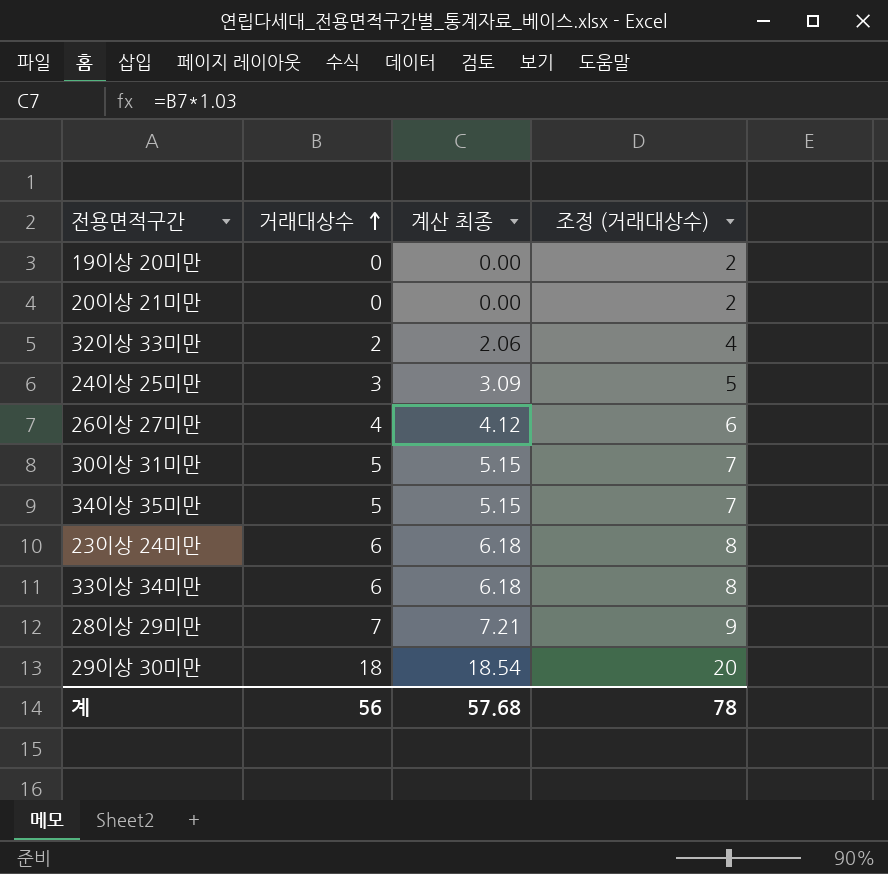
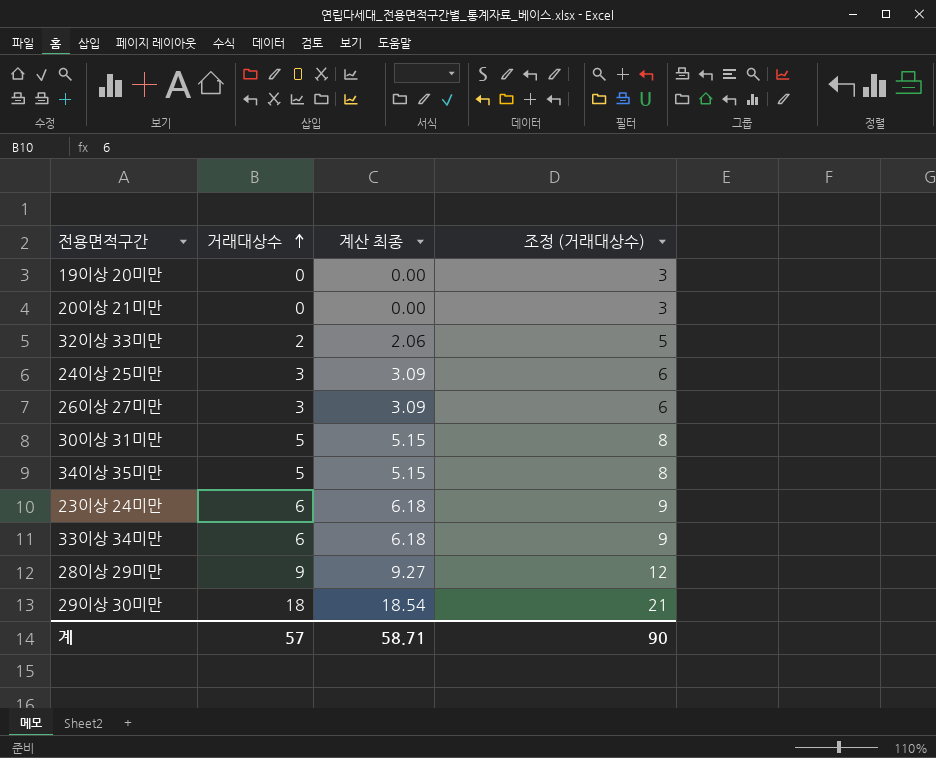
column 조정 (거래대상수) | formula: [거래대상수] + 2 -> [거래대상수] + 3
26이상 27미만 | 거래대상수: 4 -> 3
26이상 27미만 | 계산 최종: 4.12 -> 3.09
28이상 29미만 | 거래대상수: 7 -> 9
28이상 29미만 | 계산 최종: 7.21 -> 9.27
계 | 거래대상수: 56 -> 57
계 | 계산 최종: 57.68 -> 58.71
계 | 조정 (거래대상수): 78 -> 90

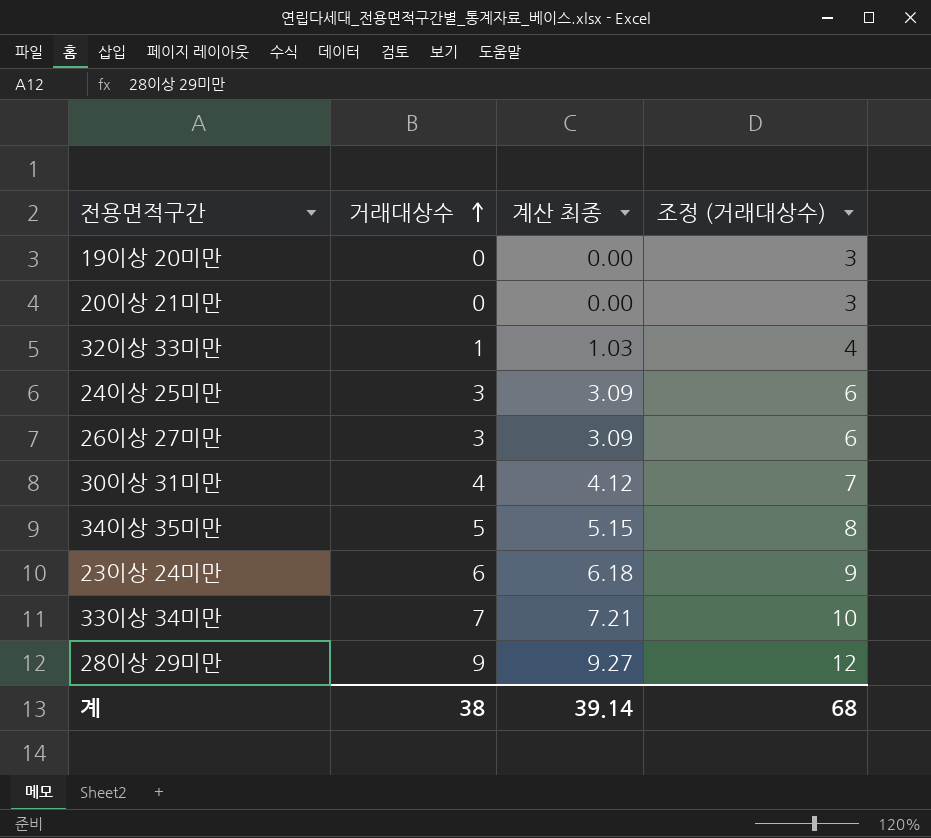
row 29이상 30미만: 18 | 18.54 | 21 -> none
32이상 33미만 | 거래대상수: 2 -> 1
32이상 33미만 | 계산 최종: 2.06 -> 1.03
32이상 33미만 | 조정 (거래대상수): 5 -> 4
30이상 31미만 | 거래대상수: 5 -> 4
30이상 31미만 | 계산 최종: 5.15 -> 4.12
30이상 31미만 | 조정 (거래대상수): 8 -> 7
33이상 34미만 | 거래대상수: 6 -> 7
33이상 34미만 | 계산 최종: 6.18 -> 7.21
33이상 34미만 | 조정 (거래대상수): 9 -> 10
계 | 거래대상수: 57 -> 38
계 | 계산 최종: 58.71 -> 39.14
계 | 조정 (거래대상수): 90 -> 68

